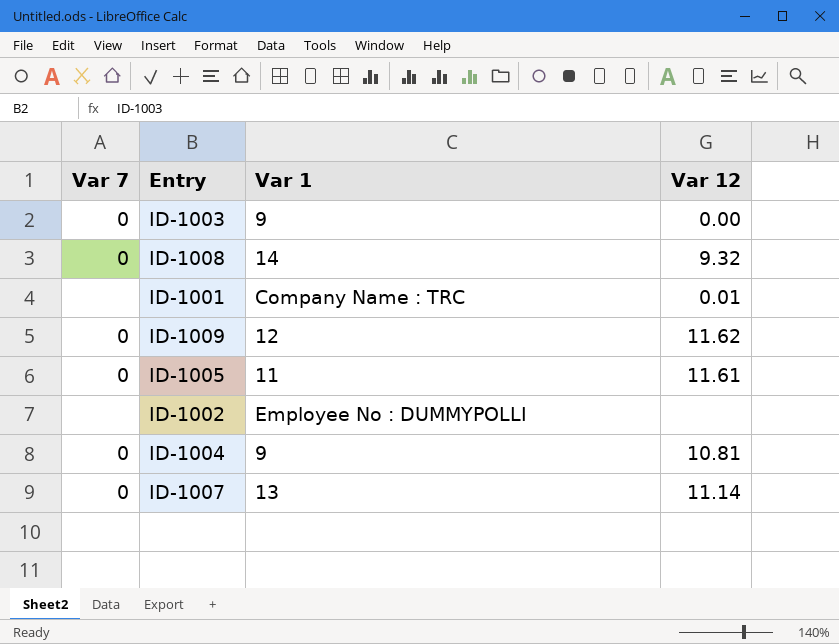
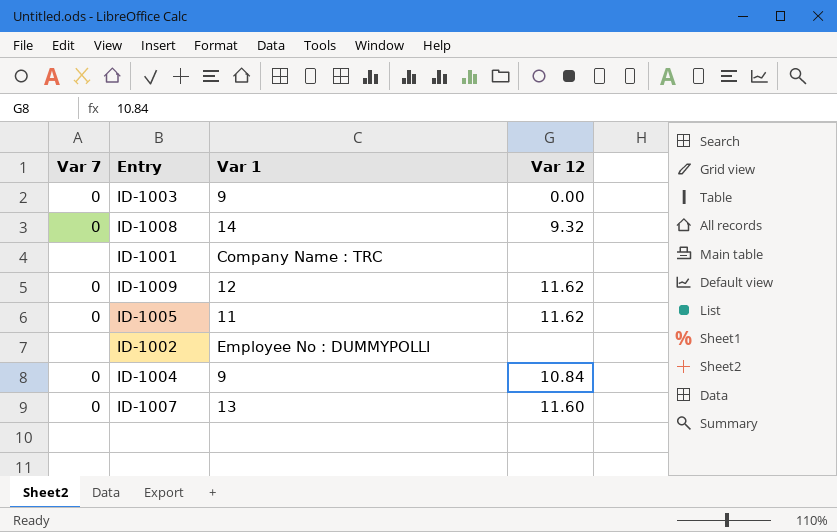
ID-1001 | Var 12: 0.01 -> none
ID-1005 | Var 12: 11.61 -> 11.62
ID-1004 | Var 12: 10.81 -> 10.84
ID-1007 | Var 12: 11.14 -> 11.60

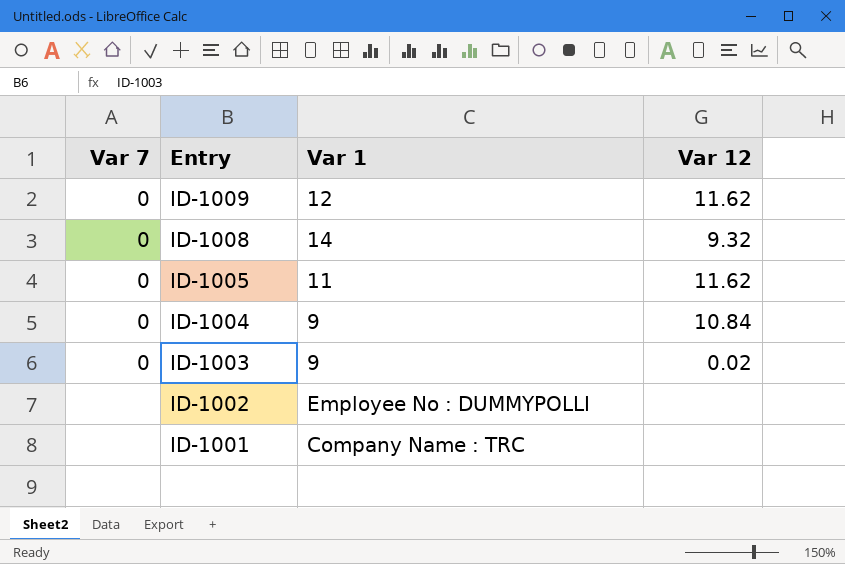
row order: none -> Entry descending
row ID-1007: 0 | 13 | 11.60 -> none
ID-1003 | Var 12: 0.00 -> 0.02

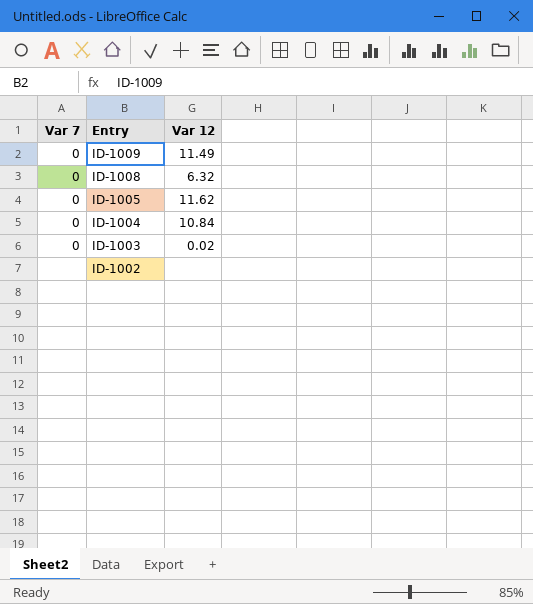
column Var 1 | position: 3 -> none
row ID-1001: none | Company Name : TRC | none -> none
ID-1009 | Var 12: 11.62 -> 11.49
ID-1008 | Var 12: 9.32 -> 6.32

